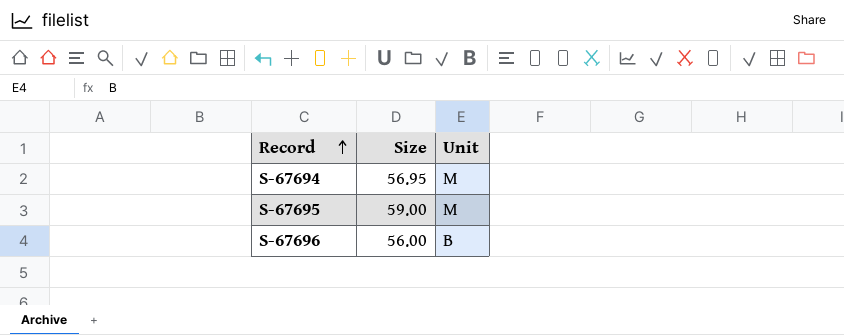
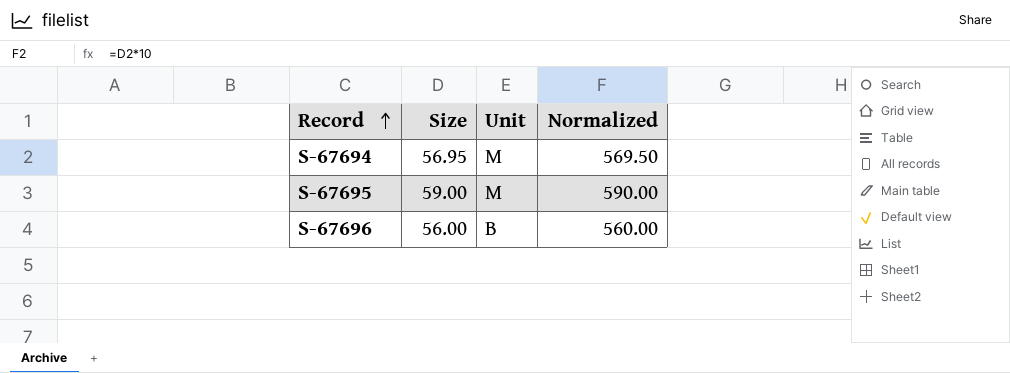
column Normalized | formula: none -> [Size] * 10

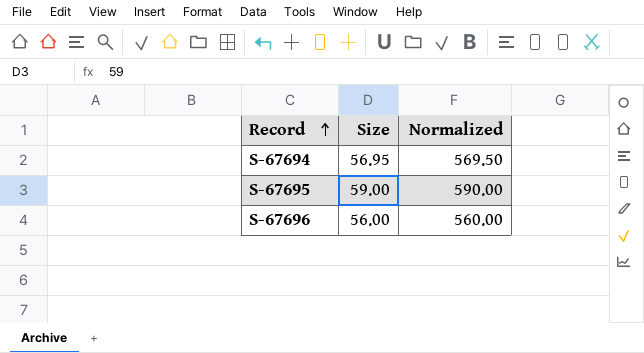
column Unit | position: 3 -> none

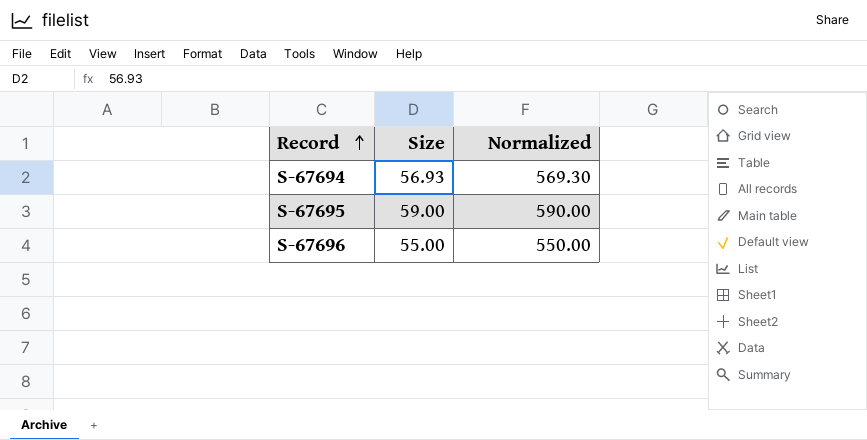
S-67694 | Size: 56.95 -> 56.93
S-67694 | Normalized: 569.50 -> 569.30
S-67696 | Size: 56.00 -> 55.00
S-67696 | Normalized: 560.00 -> 550.00

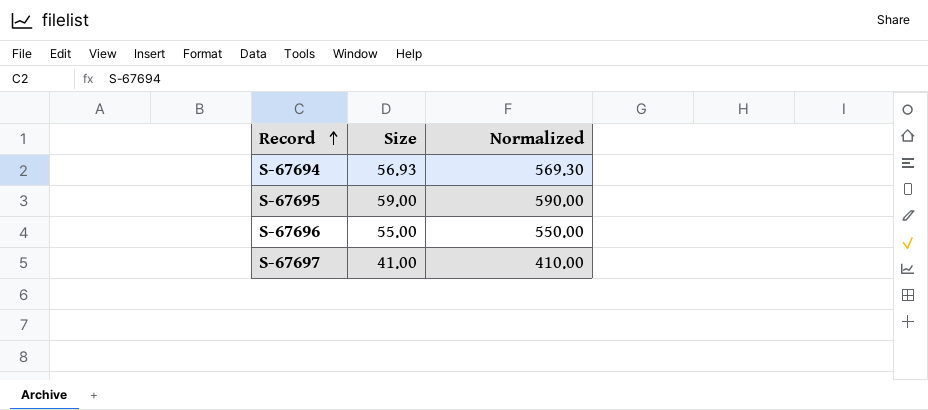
row S-67697: none -> 41.00 | 410.00

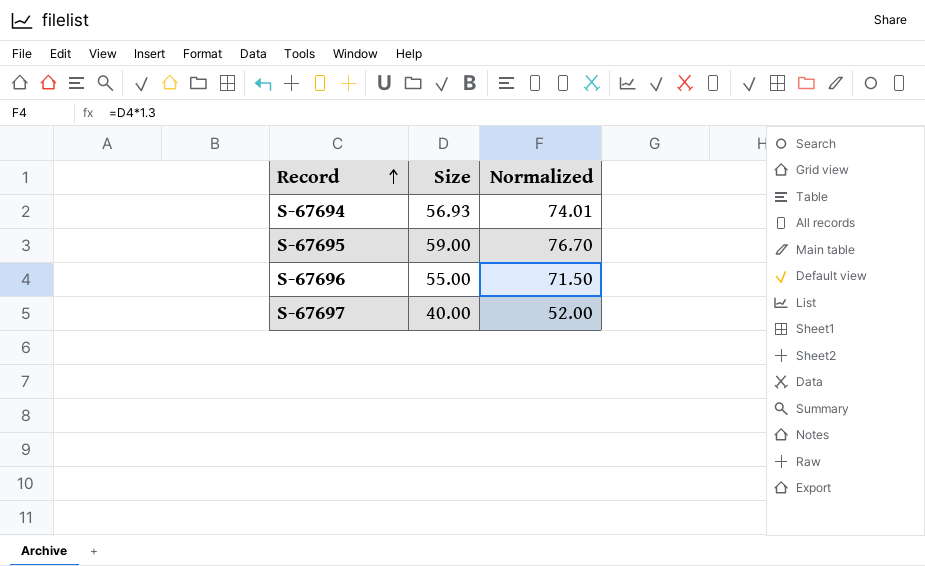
column Normalized | formula: [Size] * 10 -> [Size] * 1.3
S-67697 | Size: 41.00 -> 40.00

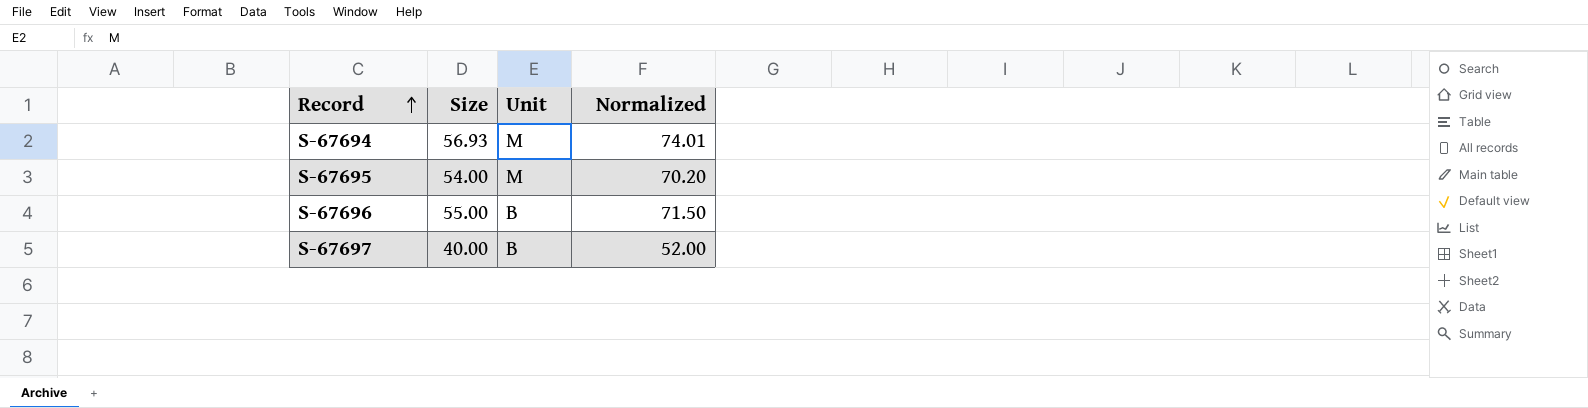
column Unit | position: none -> 3
S-67695 | Size: 59.00 -> 54.00
S-67695 | Normalized: 76.70 -> 70.20

